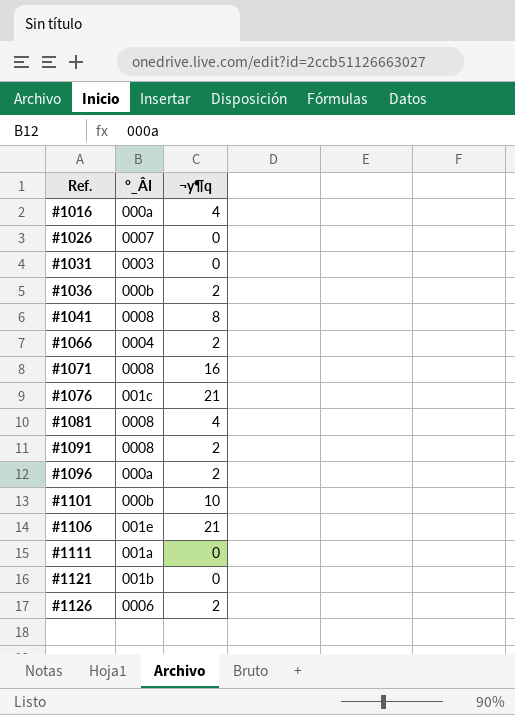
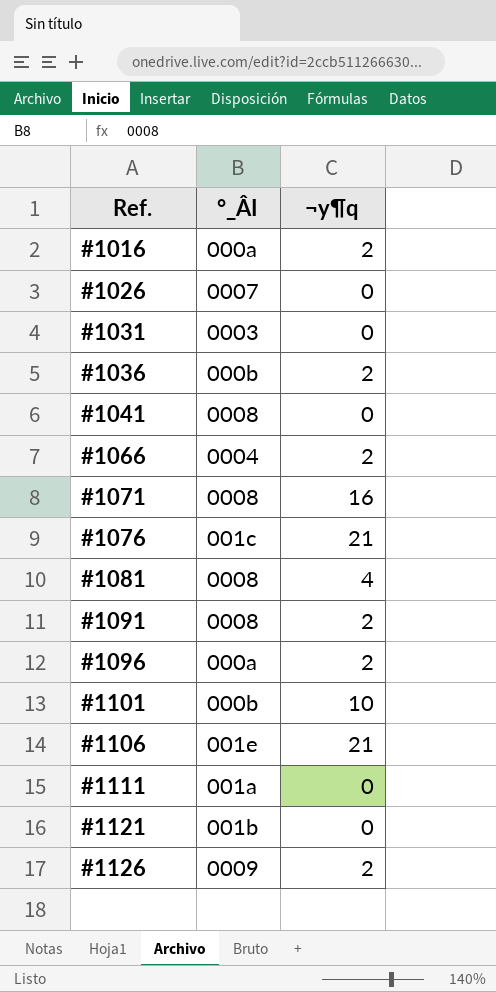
#1016 | ¬y¶q: 4 -> 2
#1041 | ¬y¶q: 8 -> 0
#1126 | °_ÂI: 0006 -> 0009

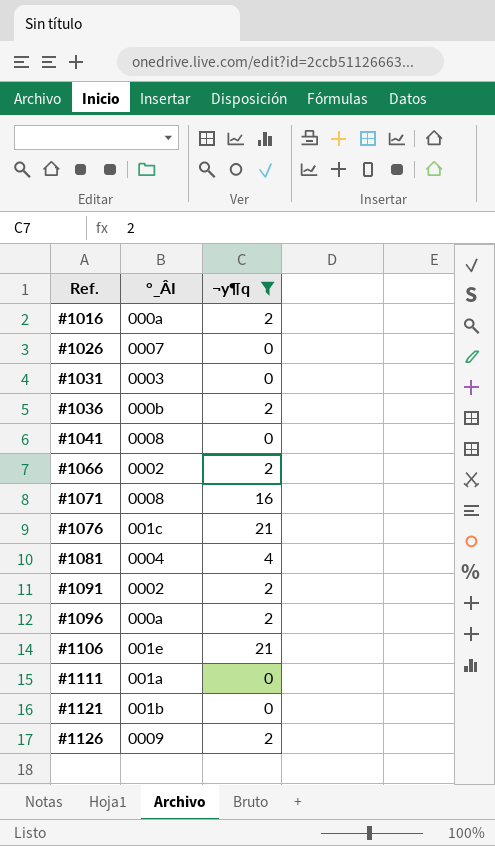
filter: none -> ¬y¶q != 10
#1066 | °_ÂI: 0004 -> 0002
#1081 | °_ÂI: 0008 -> 0004
#1091 | °_ÂI: 0008 -> 0002

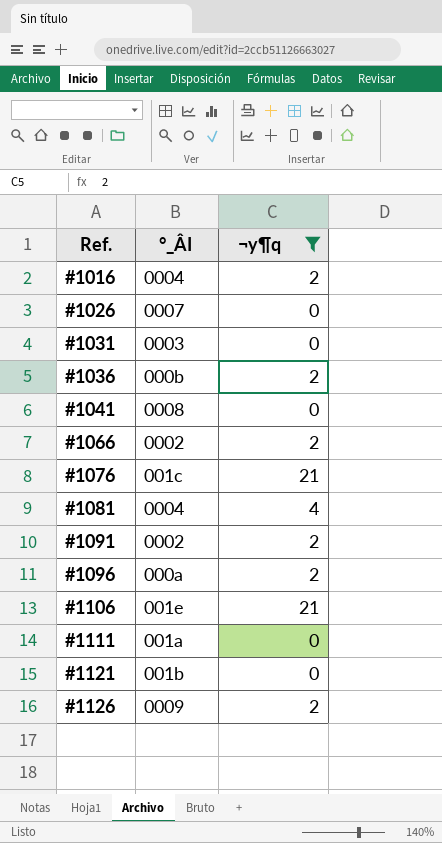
row #1071: 0008 | 16 -> none
#1016 | °_ÂI: 000a -> 0004

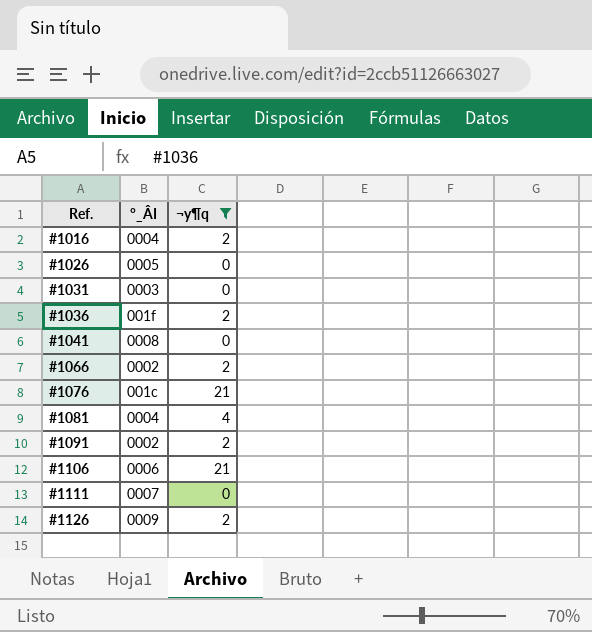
row #1096: 000a | 2 -> none
row #1121: 001b | 0 -> none
#1026 | °_ÂI: 0007 -> 0005
#1036 | °_ÂI: 000b -> 001f
#1106 | °_ÂI: 001e -> 0006
#1111 | °_ÂI: 001a -> 0007

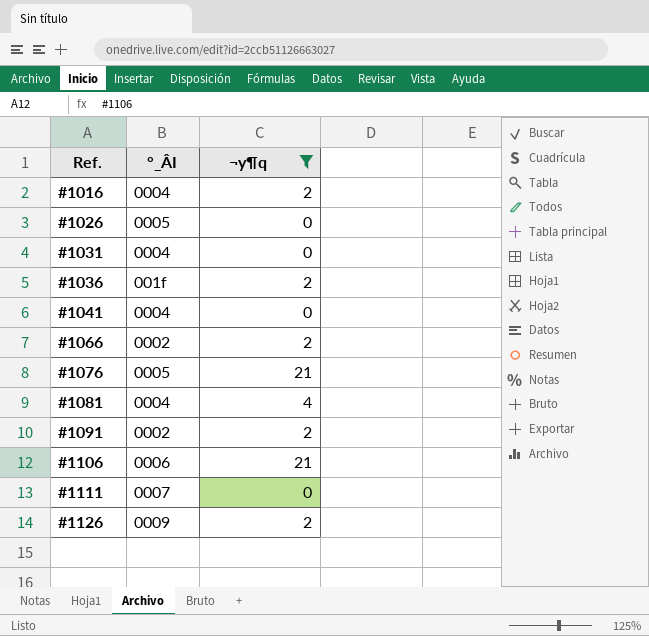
#1031 | °_ÂI: 0003 -> 0004
#1041 | °_ÂI: 0008 -> 0004
#1076 | °_ÂI: 001c -> 0005

